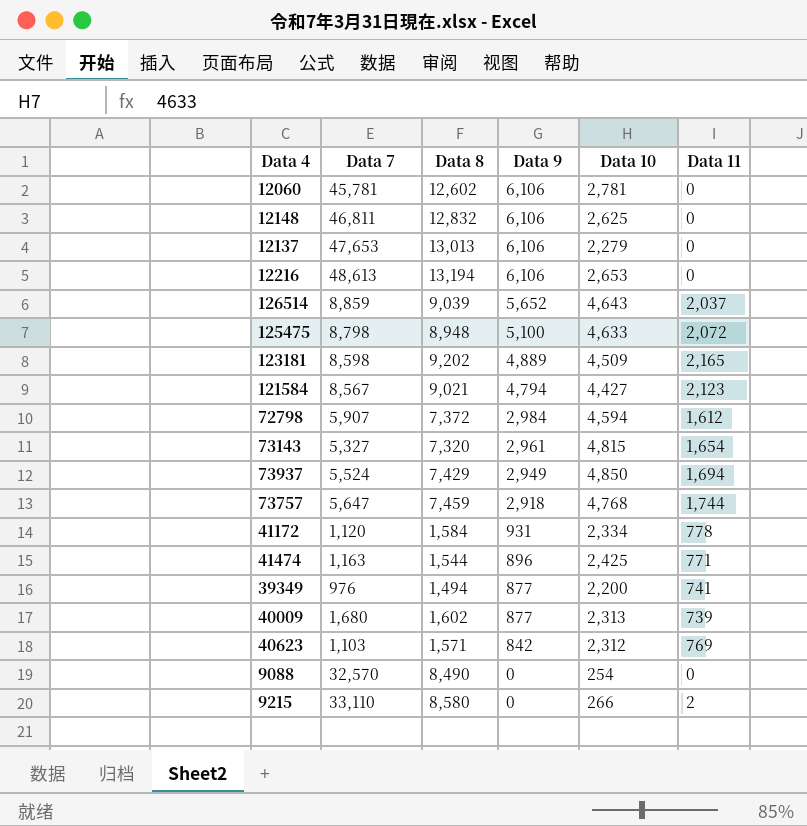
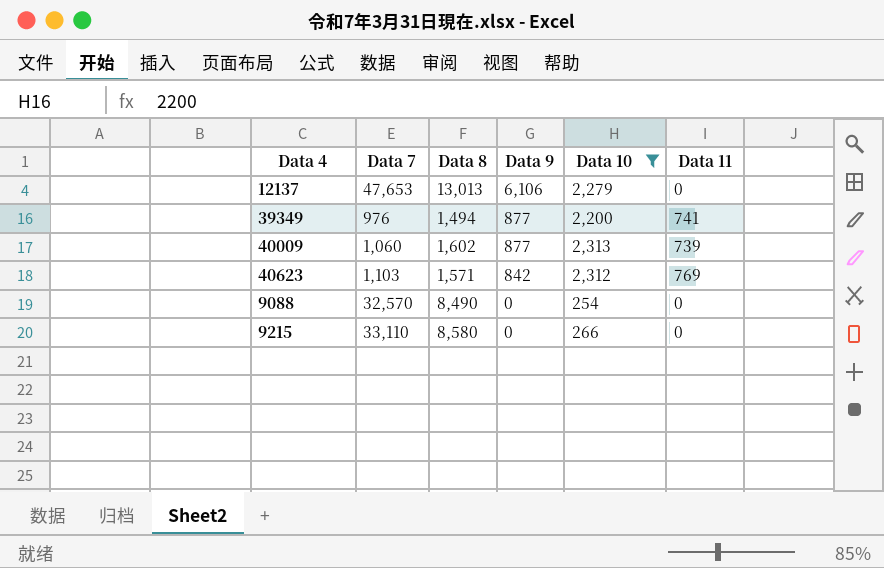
filter: none -> Data 10 <= 2,313
40009 | Data 7: 1,680 -> 1,060
9215 | Data 11: 2 -> 0

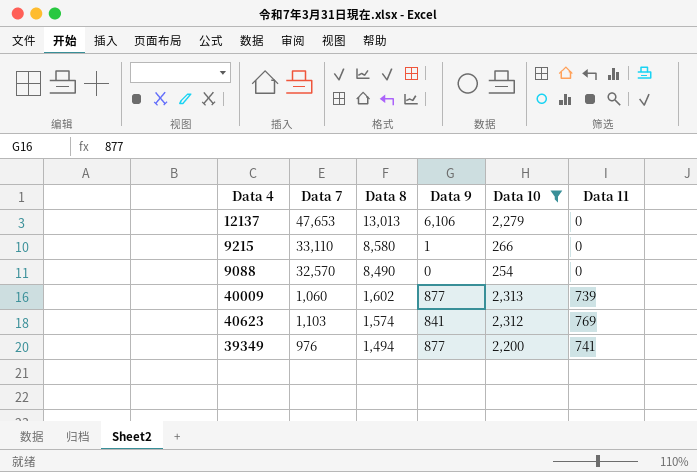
row order: Data 9 descending -> Data 8 descending
9215 | Data 9: 0 -> 1
40623 | Data 8: 1,571 -> 1,574
40623 | Data 9: 842 -> 841

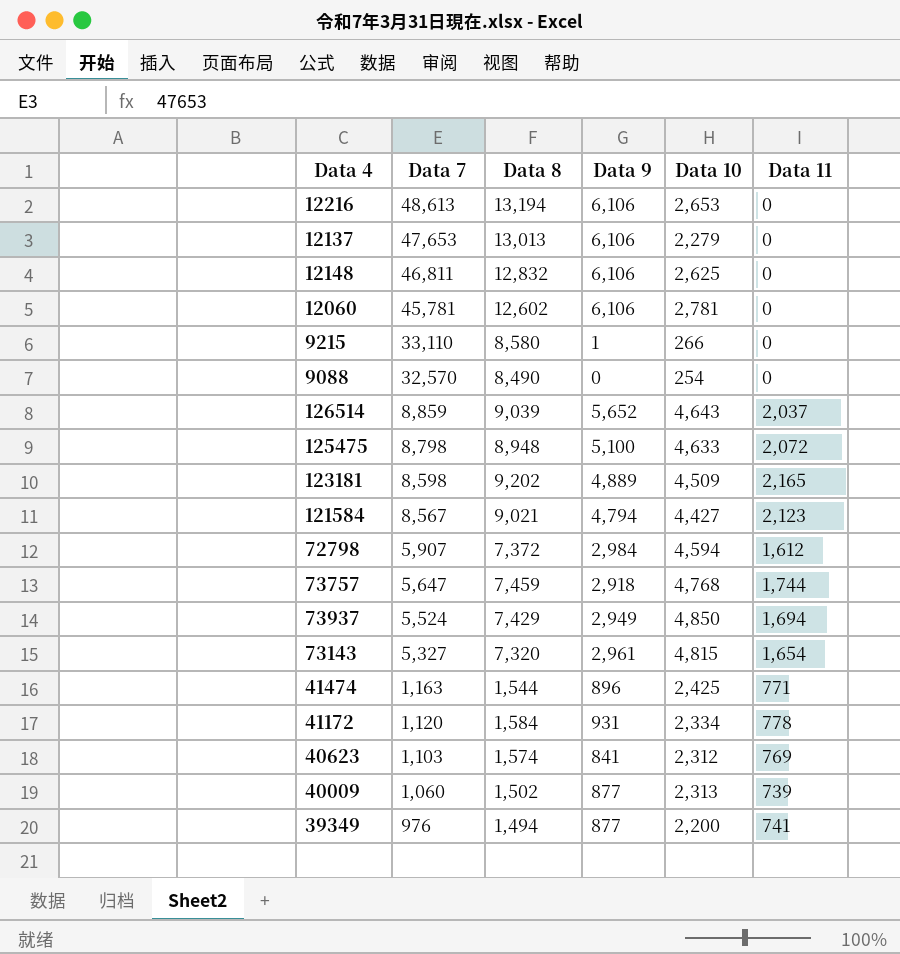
filter: Data 10 <= 2,313 -> none
row order: Data 8 descending -> Data 7 descending
40009 | Data 8: 1,602 -> 1,502

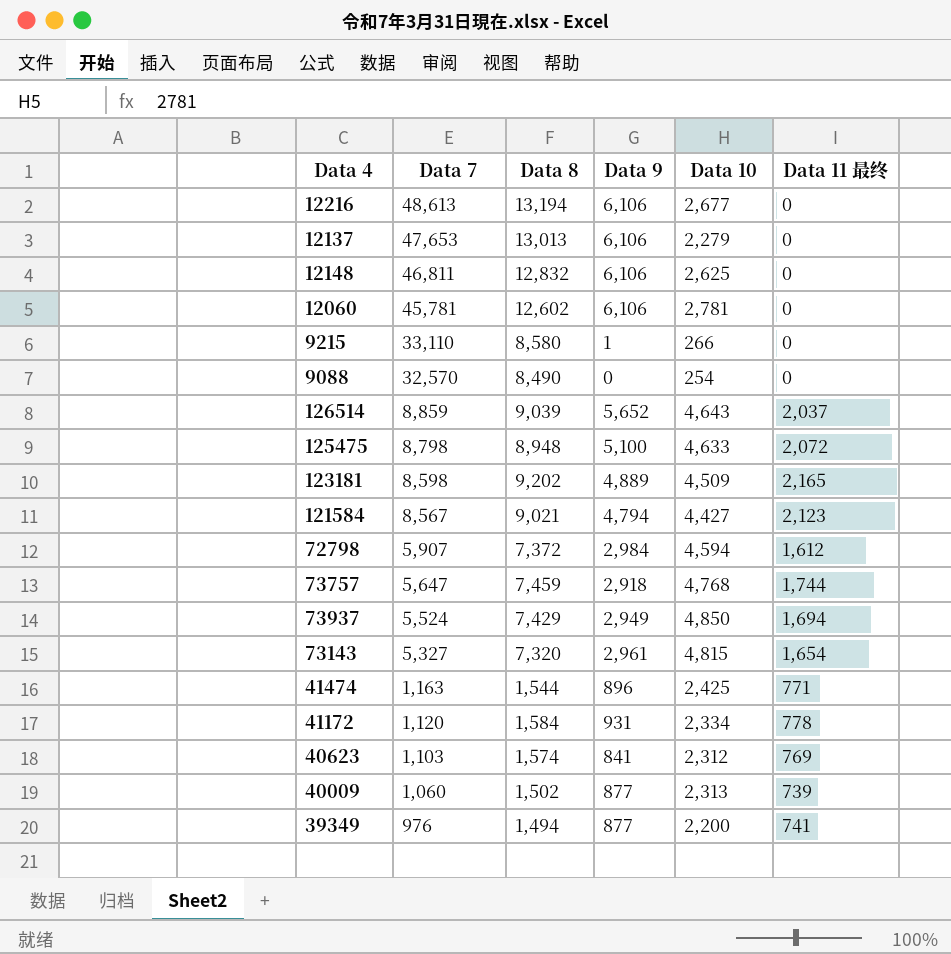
column name: Data 11 -> Data 11 最终
12216 | Data 10: 2,653 -> 2,677

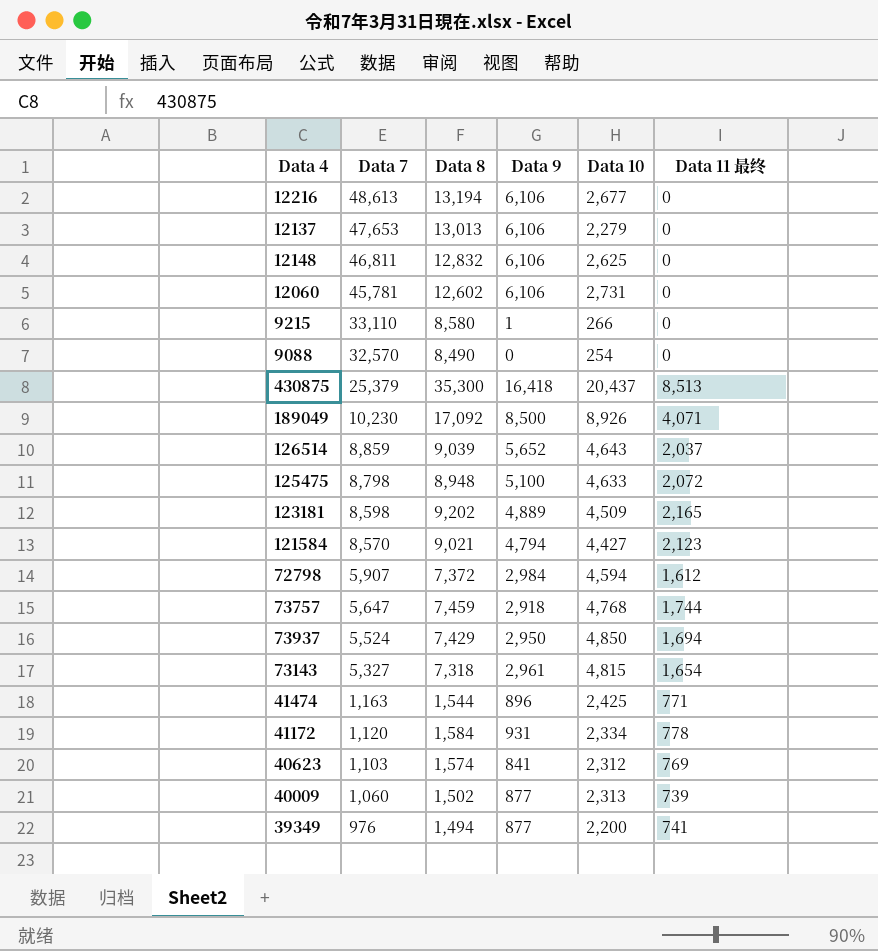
12060 | Data 10: 2,781 -> 2,731
row 430875: none -> 25,379 | 35,300 | 16,418 | 20,437 | 8,513
row 189049: none -> 10,230 | 17,092 | 8,500 | 8,926 | 4,071
121584 | Data 7: 8,567 -> 8,570
73937 | Data 9: 2,949 -> 2,950
73143 | Data 8: 7,320 -> 7,318

